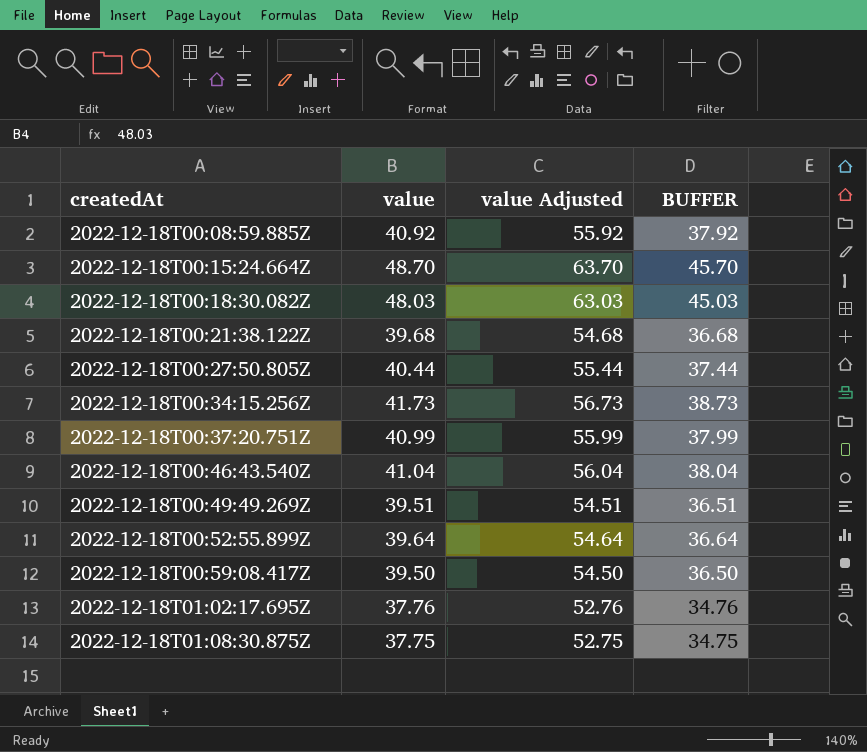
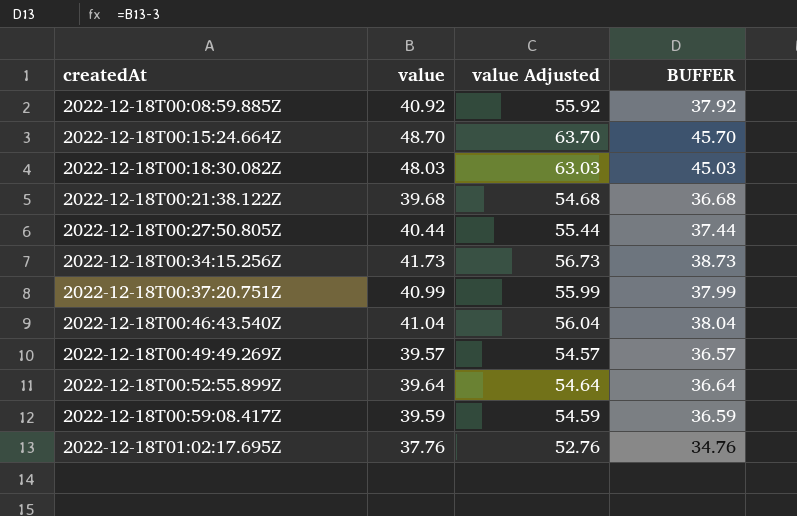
row 2022-12-18T01:08:30.875Z: 37.75 | 52.75 | 34.75 -> none
2022-12-18T00:49:49.269Z | value: 39.51 -> 39.57
2022-12-18T00:49:49.269Z | value Adjusted: 54.51 -> 54.57
2022-12-18T00:49:49.269Z | BUFFER: 36.51 -> 36.57
2022-12-18T00:59:08.417Z | value: 39.50 -> 39.59
2022-12-18T00:59:08.417Z | value Adjusted: 54.50 -> 54.59
2022-12-18T00:59:08.417Z | BUFFER: 36.50 -> 36.59

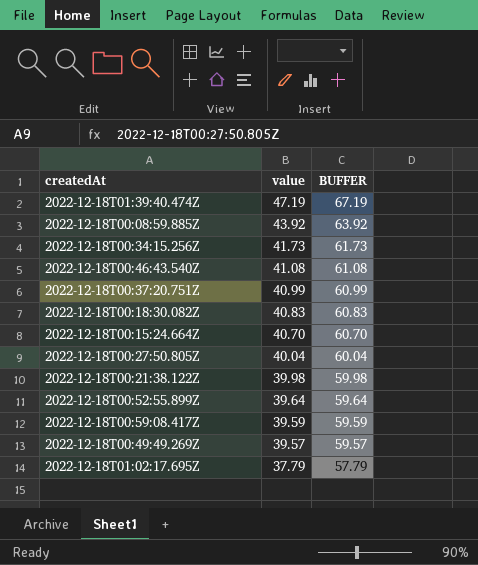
row order: createdAt ascending -> value descending
column value Adjusted | formula: [value] + 15 -> none
column BUFFER | formula: [value] - 3 -> [value] + 20
row 2022-12-18T01:39:40.474Z: none -> 47.19 | 67.19
2022-12-18T00:08:59.885Z | value: 40.92 -> 43.92
2022-12-18T00:46:43.540Z | value: 41.04 -> 41.08
2022-12-18T00:18:30.082Z | value: 48.03 -> 40.83
2022-12-18T00:15:24.664Z | value: 48.70 -> 40.70
2022-12-18T00:27:50.805Z | value: 40.44 -> 40.04
2022-12-18T00:21:38.122Z | value: 39.68 -> 39.98
2022-12-18T01:02:17.695Z | value: 37.76 -> 37.79

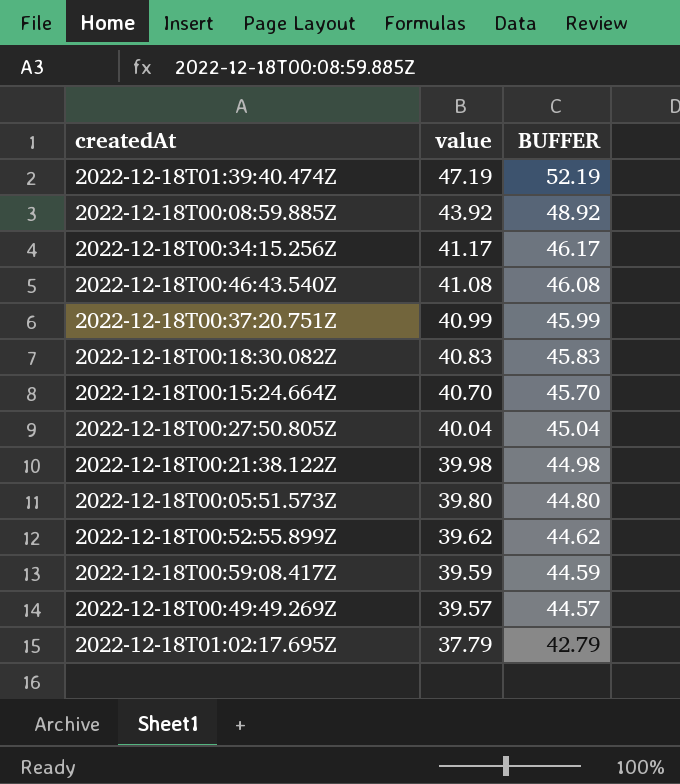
column BUFFER | formula: [value] + 20 -> [value] + 5
2022-12-18T00:34:15.256Z | value: 41.73 -> 41.17
row 2022-12-18T00:05:51.573Z: none -> 39.80 | 44.80
2022-12-18T00:52:55.899Z | value: 39.64 -> 39.62

